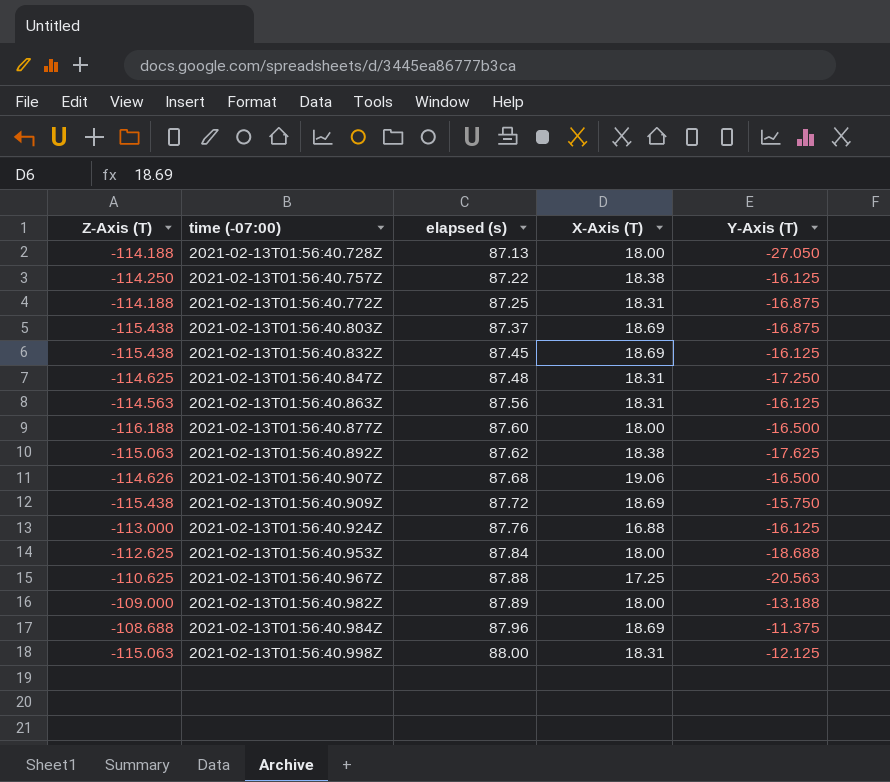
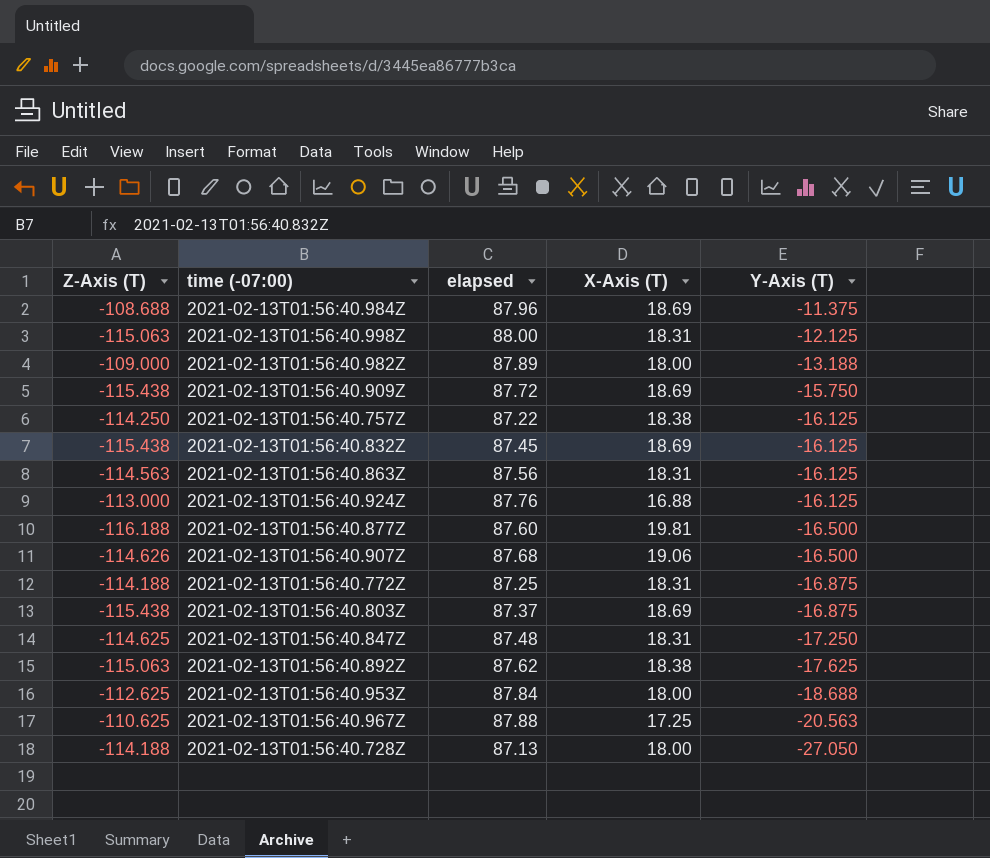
row order: time (-07:00) ascending -> Y-Axis (T) descending
column name: elapsed (s) -> elapsed
2021-02-13T01:56:40.877Z | X-Axis (T): 18.00 -> 19.81

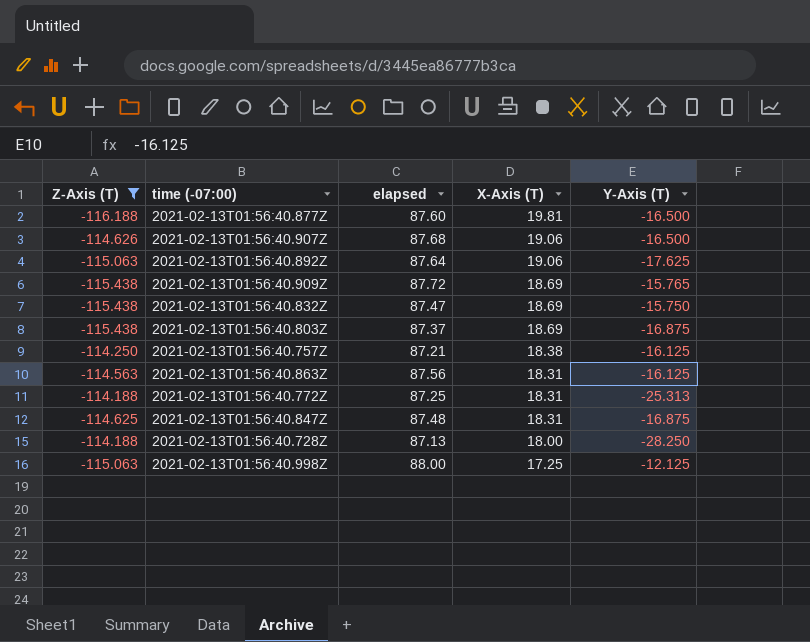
filter: none -> Z-Axis (T) <= -114.188
row order: Y-Axis (T) descending -> X-Axis (T) descending
2021-02-13T01:56:40.892Z | elapsed: 87.62 -> 87.64
2021-02-13T01:56:40.892Z | X-Axis (T): 18.38 -> 19.06
2021-02-13T01:56:40.909Z | Y-Axis (T): -15.750 -> -15.765
2021-02-13T01:56:40.832Z | elapsed: 87.45 -> 87.47
2021-02-13T01:56:40.832Z | Y-Axis (T): -16.125 -> -15.750
2021-02-13T01:56:40.757Z | elapsed: 87.22 -> 87.21
2021-02-13T01:56:40.772Z | Y-Axis (T): -16.875 -> -25.313
2021-02-13T01:56:40.847Z | Y-Axis (T): -17.250 -> -16.875
2021-02-13T01:56:40.728Z | Y-Axis (T): -27.050 -> -28.250
2021-02-13T01:56:40.998Z | X-Axis (T): 18.31 -> 17.25

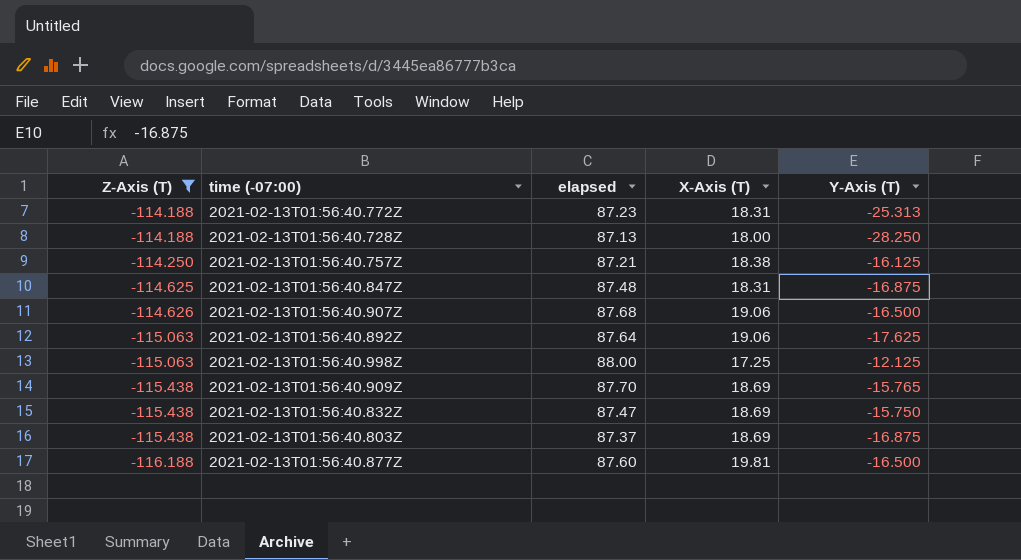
row order: X-Axis (T) descending -> Z-Axis (T) descending
row 2021-02-13T01:56:40.863Z: -114.563 | 87.56 | 18.31 | -16.125 -> none
2021-02-13T01:56:40.772Z | elapsed: 87.25 -> 87.23
2021-02-13T01:56:40.909Z | elapsed: 87.72 -> 87.70

